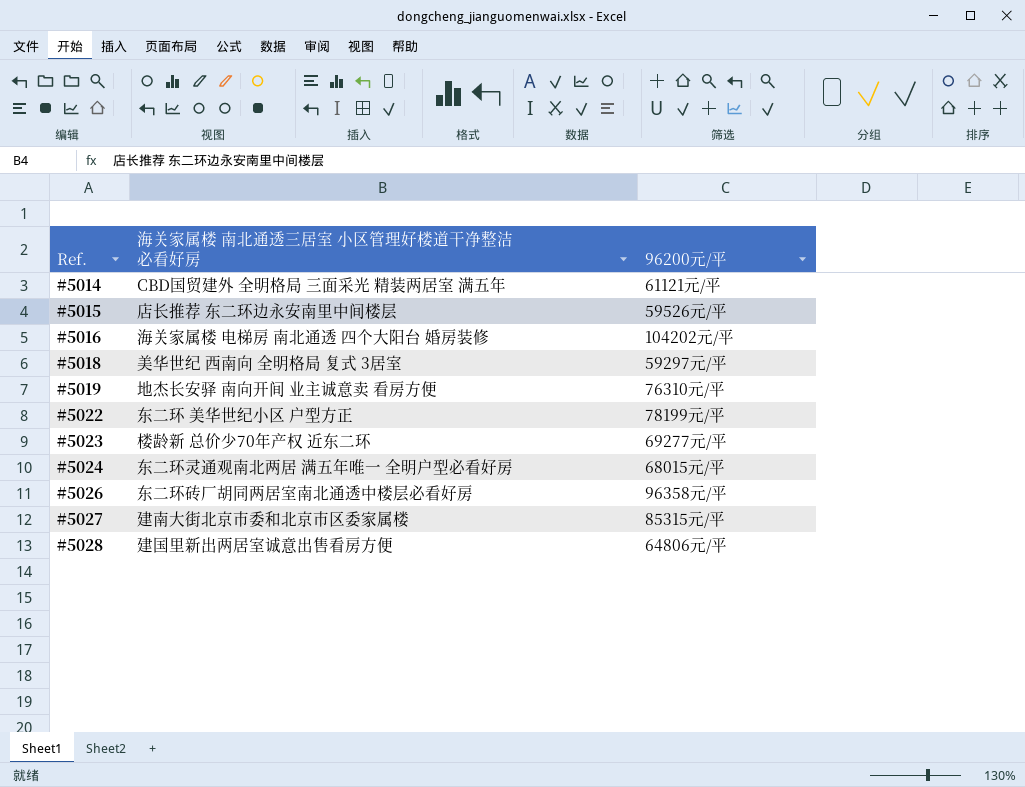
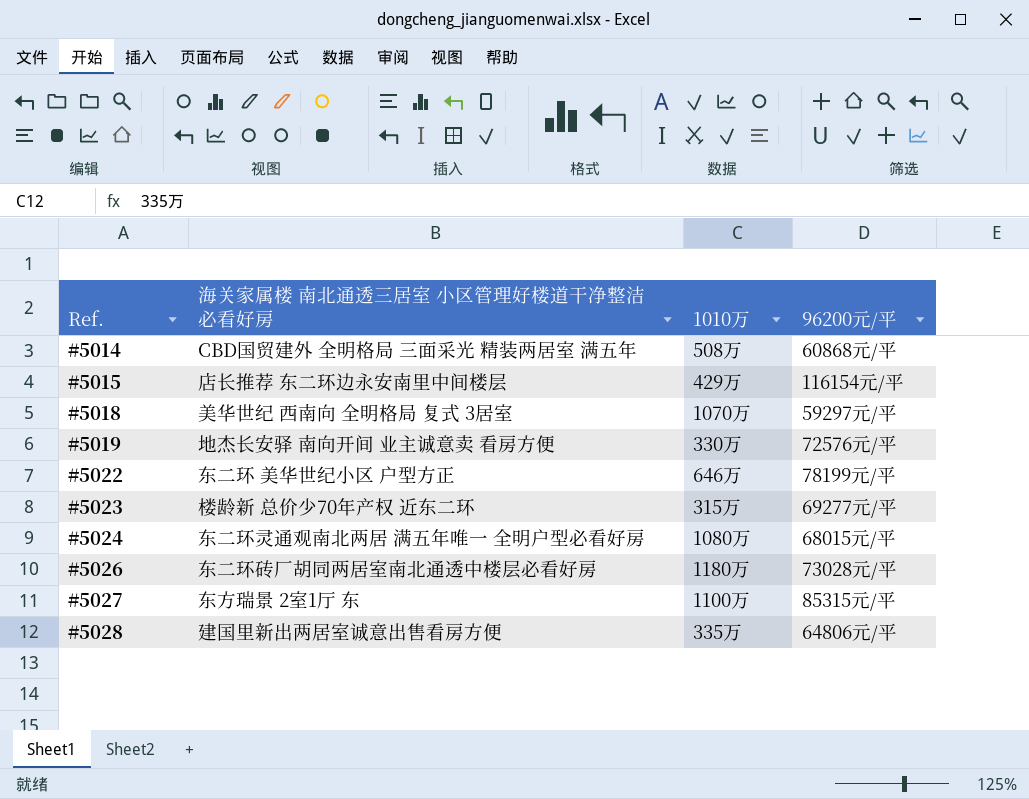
column 1010万 | position: none -> 3
row #5016: 海关家属楼 电梯房 南北通透 四个大阳台 婚房装修 | 104202元/平 -> none
#5014 | 96200元/平: 61121元/平 -> 60868元/平
#5015 | 96200元/平: 59526元/平 -> 116154元/平
#5019 | 96200元/平: 76310元/平 -> 72576元/平
#5026 | 96200元/平: 96358元/平 -> 73028元/平
#5027 | 海关家属楼 南北通透三居室 小区管理好楼道干净整洁必看好房: 建南大街北京市委和北京市区委家属楼 -> 东方瑞景 2室1厅 东

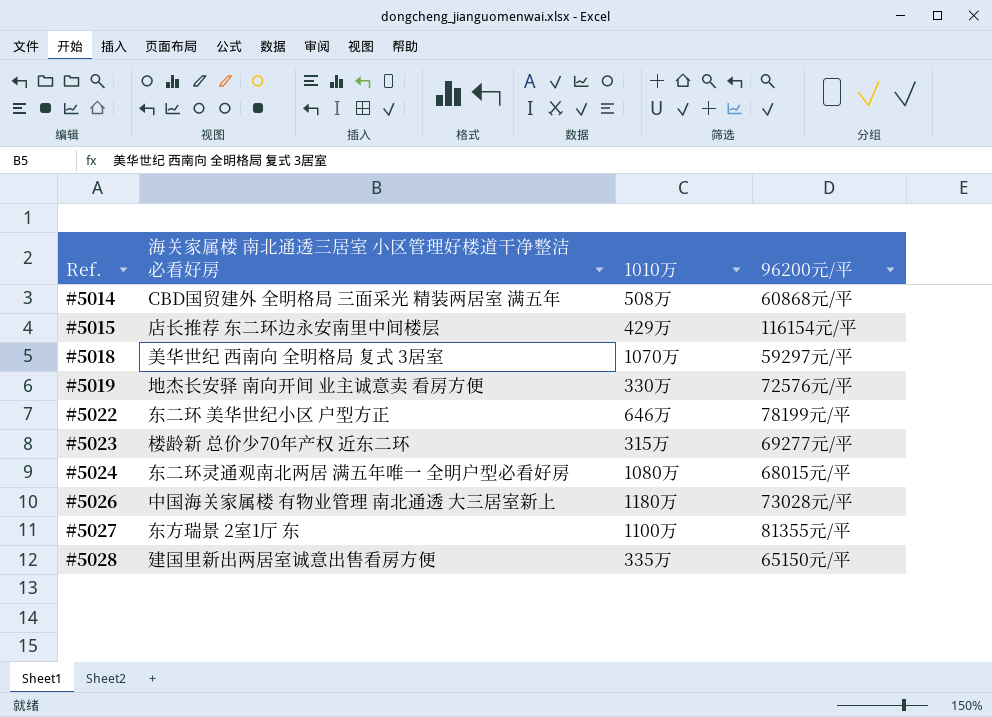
#5026 | 海关家属楼 南北通透三居室 小区管理好楼道干净整洁必看好房: 东二环砖厂胡同两居室南北通透中楼层必看好房 -> 中国海关家属楼 有物业管理 南北通透 大三居室新上
#5027 | 96200元/平: 85315元/平 -> 81355元/平
#5028 | 96200元/平: 64806元/平 -> 65150元/平

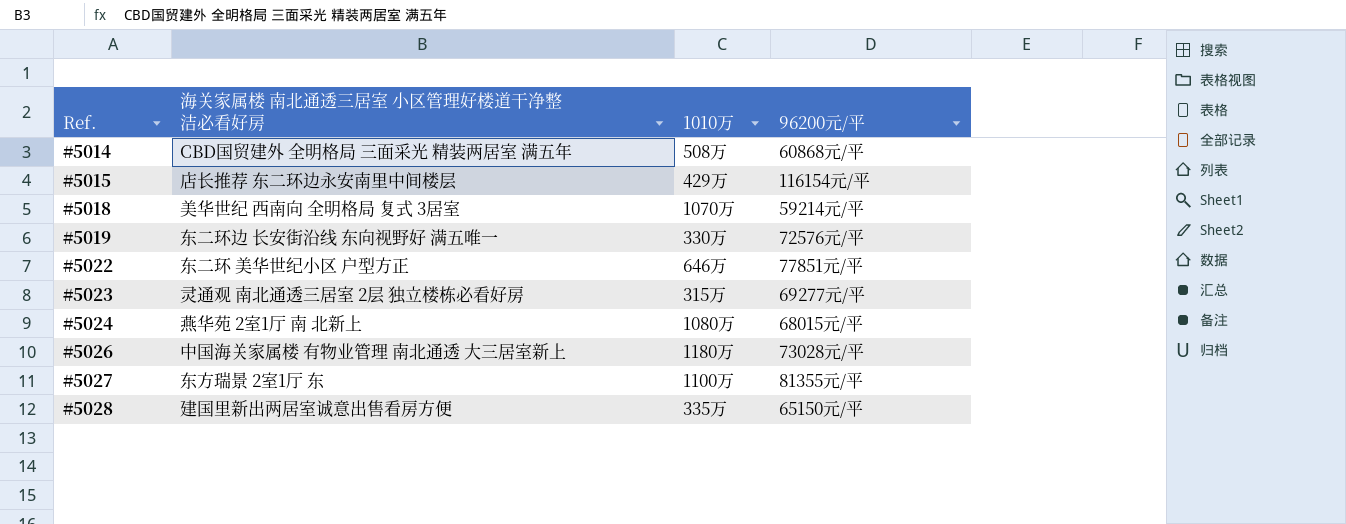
#5018 | 96200元/平: 59297元/平 -> 59214元/平
#5019 | 海关家属楼 南北通透三居室 小区管理好楼道干净整洁必看好房: 地杰长安驿 南向开间 业主诚意卖 看房方便 -> 东二环边 长安街沿线 东向视野好 满五唯一
#5022 | 96200元/平: 78199元/平 -> 77851元/平
#5023 | 海关家属楼 南北通透三居室 小区管理好楼道干净整洁必看好房: 楼龄新 总价少70年产权 近东二环 -> 灵通观 南北通透三居室 2层 独立楼栋必看好房
#5024 | 海关家属楼 南北通透三居室 小区管理好楼道干净整洁必看好房: 东二环灵通观南北两居 满五年唯一 全明户型必看好房 -> 燕华苑 2室1厅 南 北新上

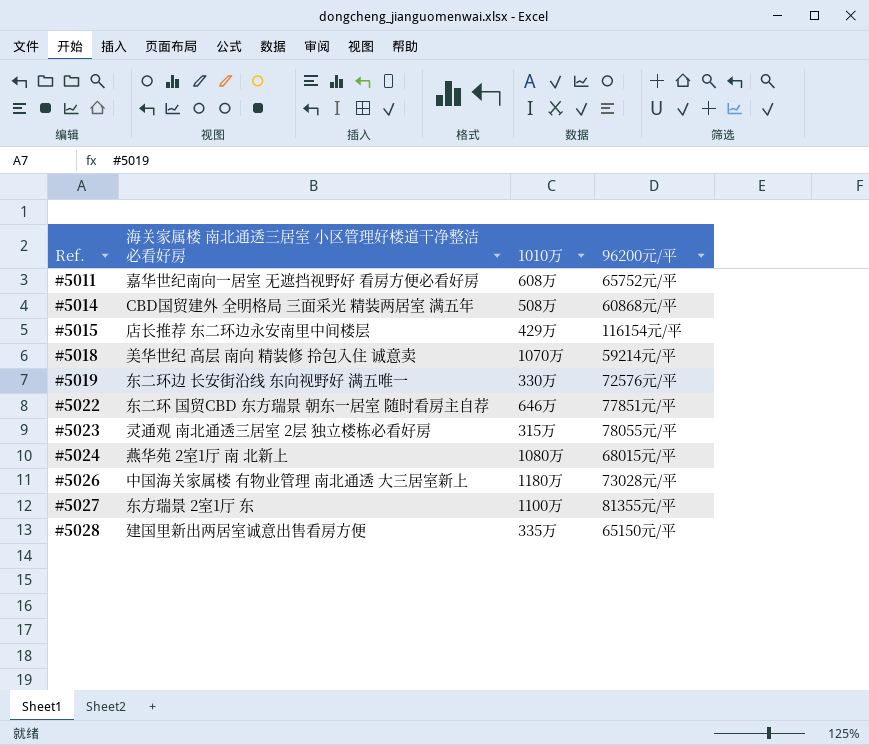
row #5011: none -> 嘉华世纪南向一居室 无遮挡视野好 看房方便必看好房 | 608万 | 65752元/平
#5018 | 海关家属楼 南北通透三居室 小区管理好楼道干净整洁必看好房: 美华世纪 西南向 全明格局 复式 3居室 -> 美华世纪 高层 南向 精装修 拎包入住 诚意卖
#5022 | 海关家属楼 南北通透三居室 小区管理好楼道干净整洁必看好房: 东二环 美华世纪小区 户型方正 -> 东二环 国贸CBD 东方瑞景 朝东一居室 随时看房主自荐
#5023 | 96200元/平: 69277元/平 -> 78055元/平

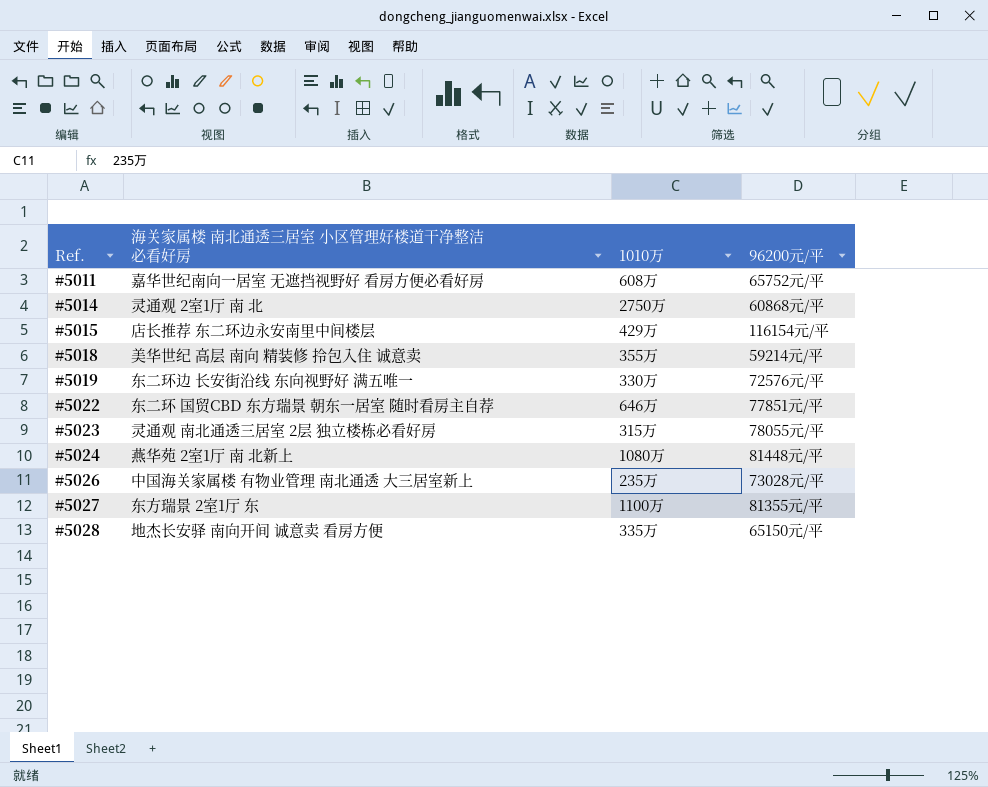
#5014 | 海关家属楼 南北通透三居室 小区管理好楼道干净整洁必看好房: CBD国贸建外 全明格局 三面采光 精装两居室 满五年 -> 灵通观 2室1厅 南 北
#5014 | 1010万: 508万 -> 2750万
#5018 | 1010万: 1070万 -> 355万
#5024 | 96200元/平: 68015元/平 -> 81448元/平
#5026 | 1010万: 1180万 -> 235万
#5028 | 海关家属楼 南北通透三居室 小区管理好楼道干净整洁必看好房: 建国里新出两居室诚意出售看房方便 -> 地杰长安驿 南向开间 诚意卖 看房方便

